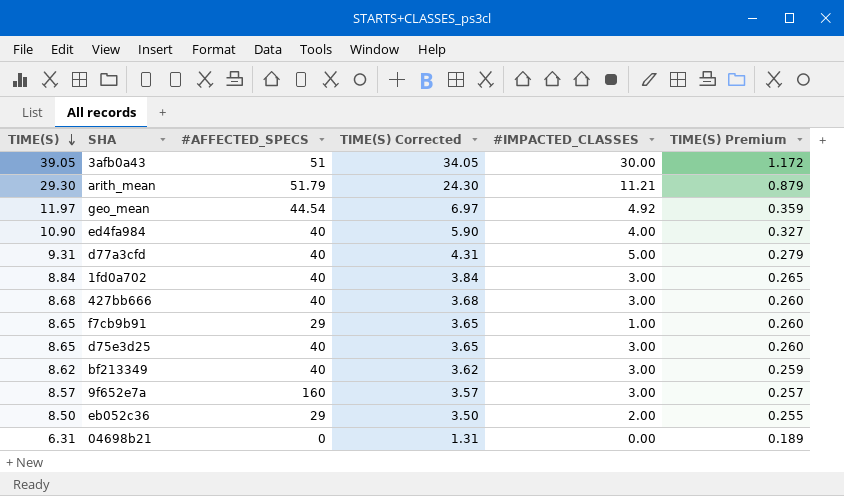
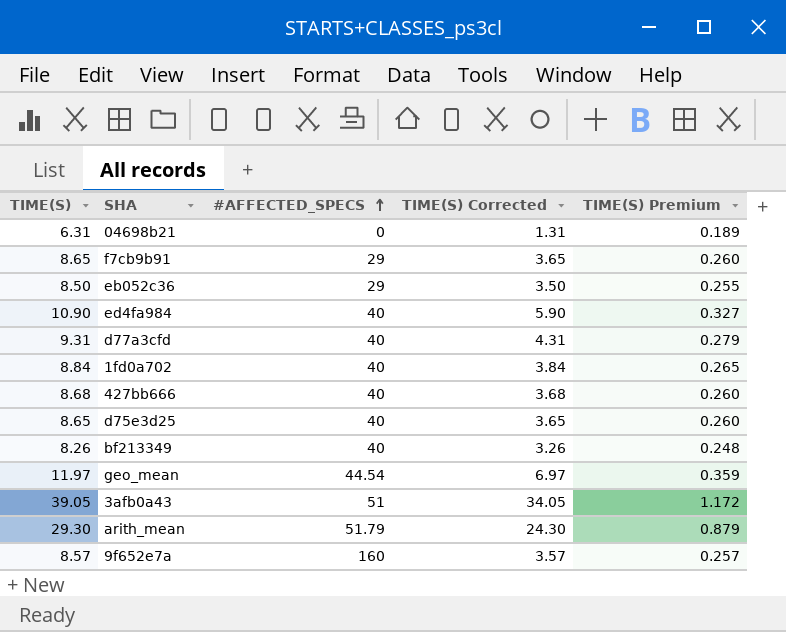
row order: TIME(S) descending -> #AFFECTED_SPECS ascending
column #IMPACTED_CLASSES | position: 5 -> none
bf213349 | TIME(S): 8.62 -> 8.26
bf213349 | TIME(S) Corrected: 3.62 -> 3.26
bf213349 | TIME(S) Premium: 0.259 -> 0.248

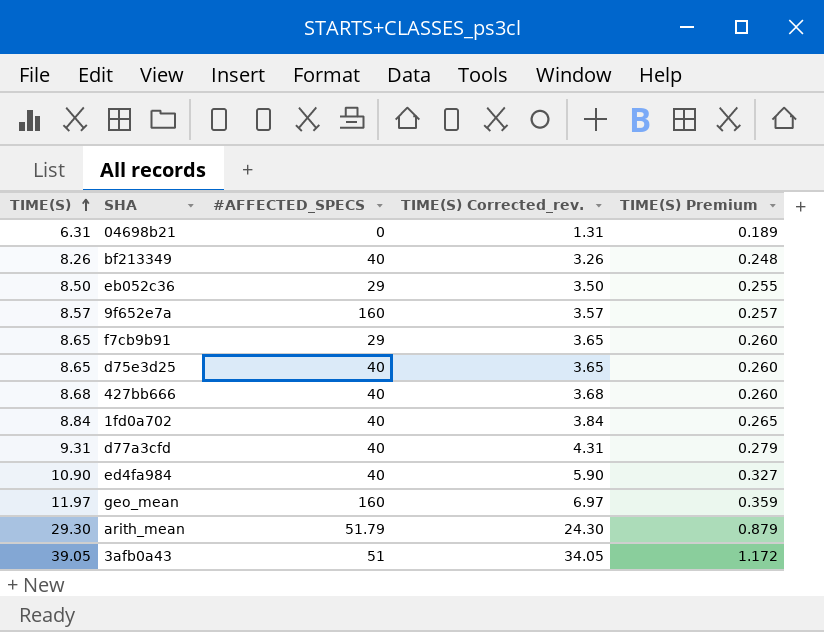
row order: #AFFECTED_SPECS ascending -> TIME(S) ascending
column name: TIME(S) Corrected -> TIME(S) Corrected_rev.
geo_mean | #AFFECTED_SPECS: 44.54 -> 160

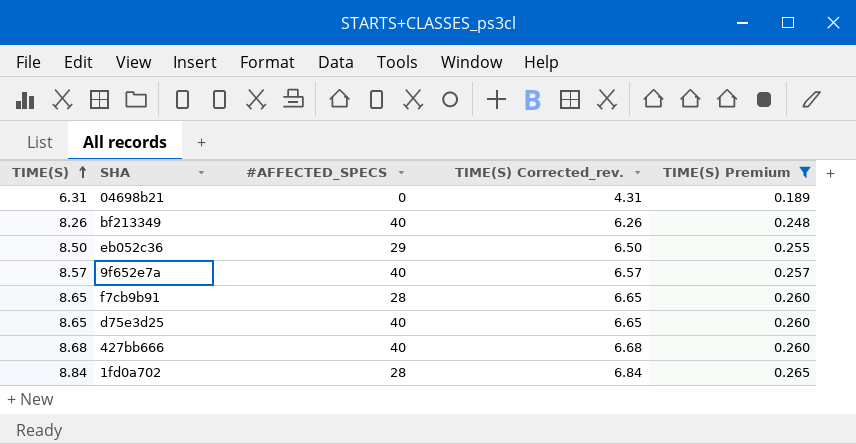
filter: none -> TIME(S) Premium <= 0.265
column TIME(S) Corrected_rev. | formula: [TIME(S)] - 5 -> [TIME(S)] - 2
9f652e7a | #AFFECTED_SPECS: 160 -> 40
f7cb9b91 | #AFFECTED_SPECS: 29 -> 28
1fd0a702 | #AFFECTED_SPECS: 40 -> 28

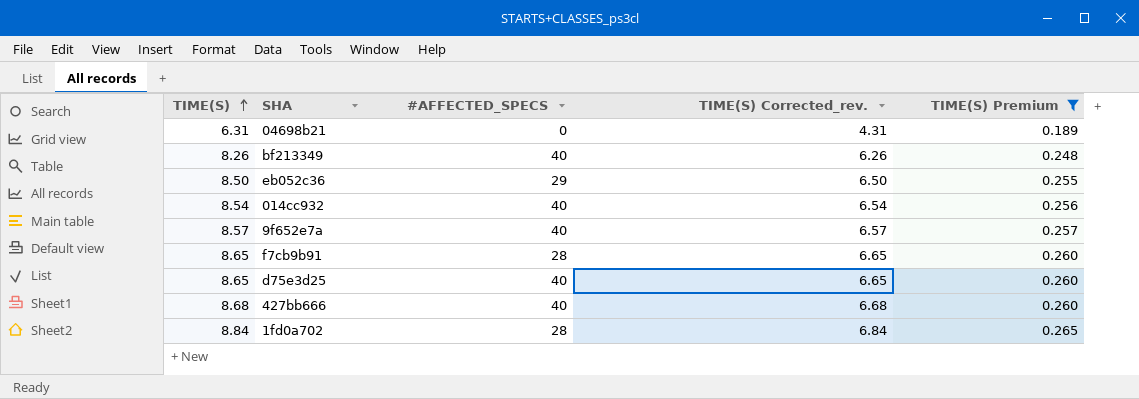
row 014cc932: none -> 8.54 | 40 | 6.54 | 0.256

